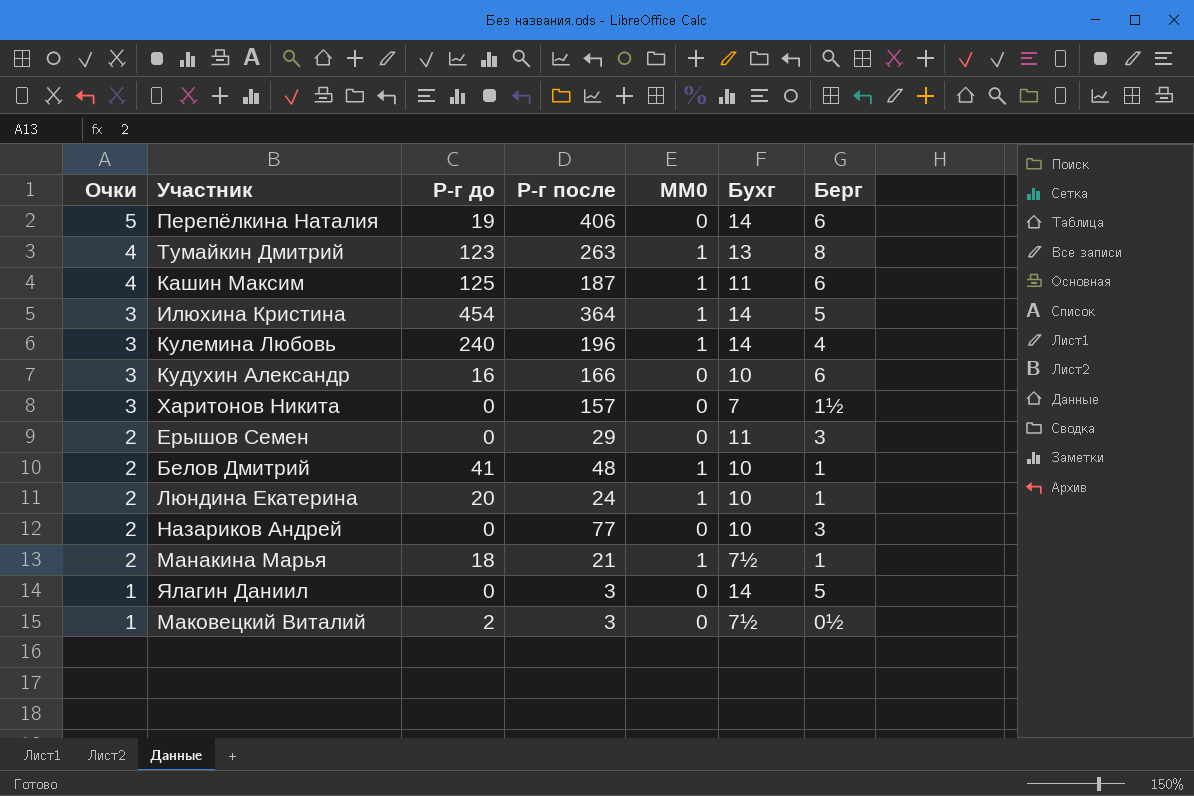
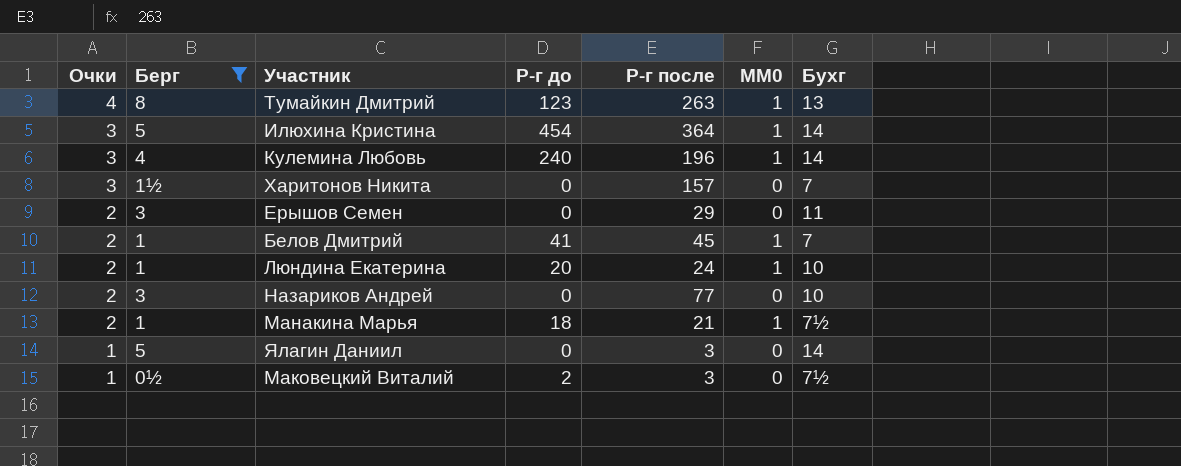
filter: none -> Берг != 6
column Берг | position: 7 -> 2
Белов Дмитрий | Р-г после: 48 -> 45
Белов Дмитрий | Бухг: 10 -> 7

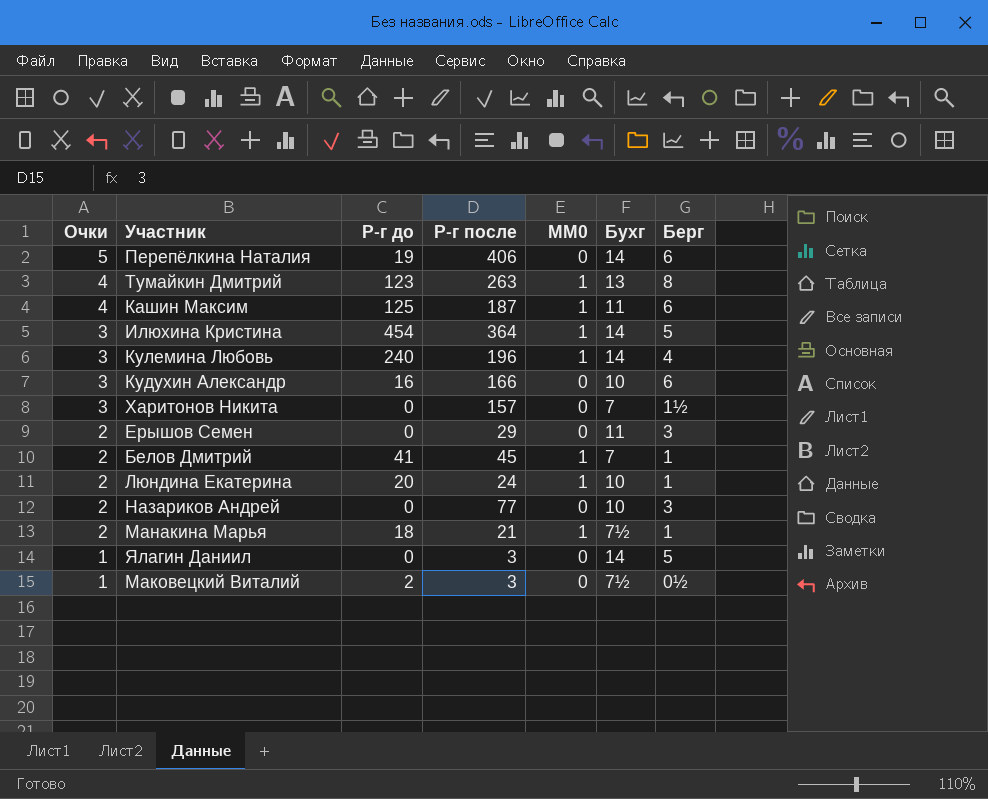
filter: Берг != 6 -> none
column Берг | position: 2 -> 7

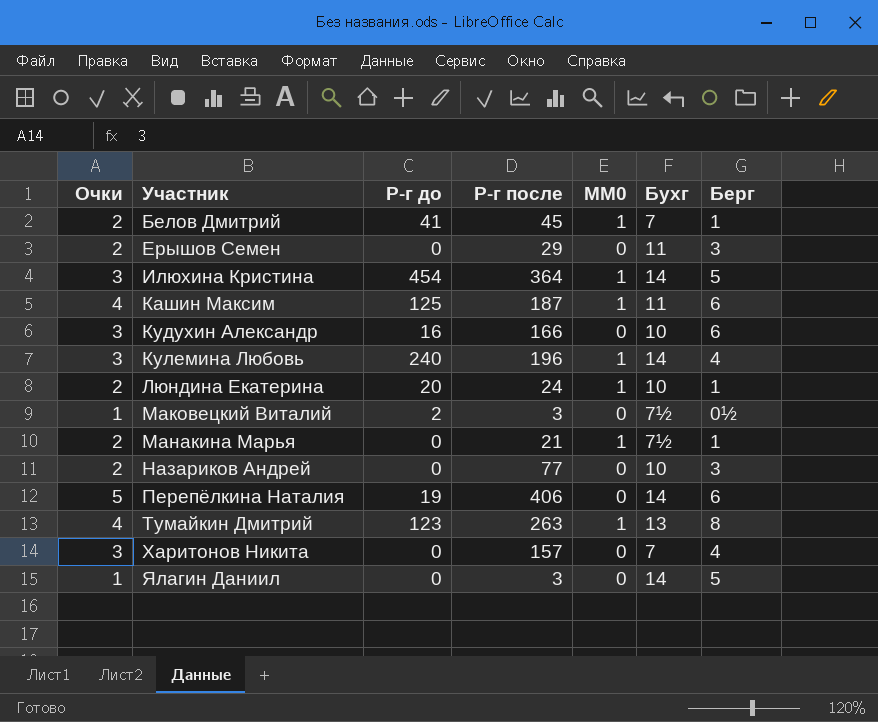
row order: Очки descending -> Участник ascending
Манакина Марья | Р-г до: 18 -> 0
Харитонов Никита | Берг: 1½ -> 4

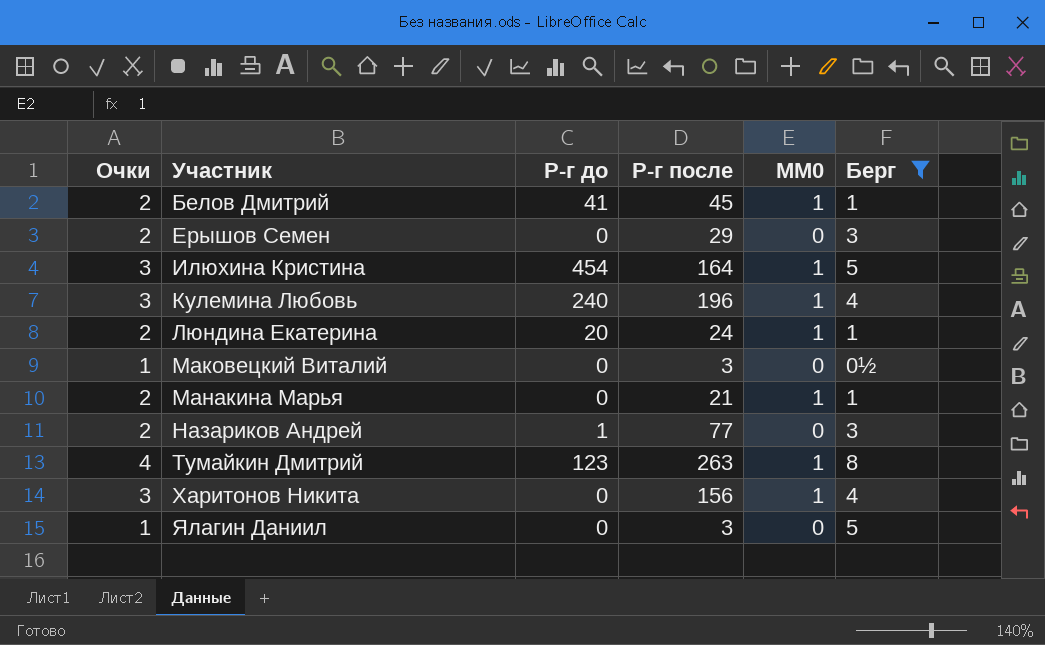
filter: none -> Берг != 6
column Бухг | position: 6 -> none
Илюхина Кристина | Р-г после: 364 -> 164
Маковецкий Виталий | Р-г до: 2 -> 0
Назариков Андрей | Р-г до: 0 -> 1
Харитонов Никита | Р-г после: 157 -> 156
Харитонов Никита | MM0: 0 -> 1

